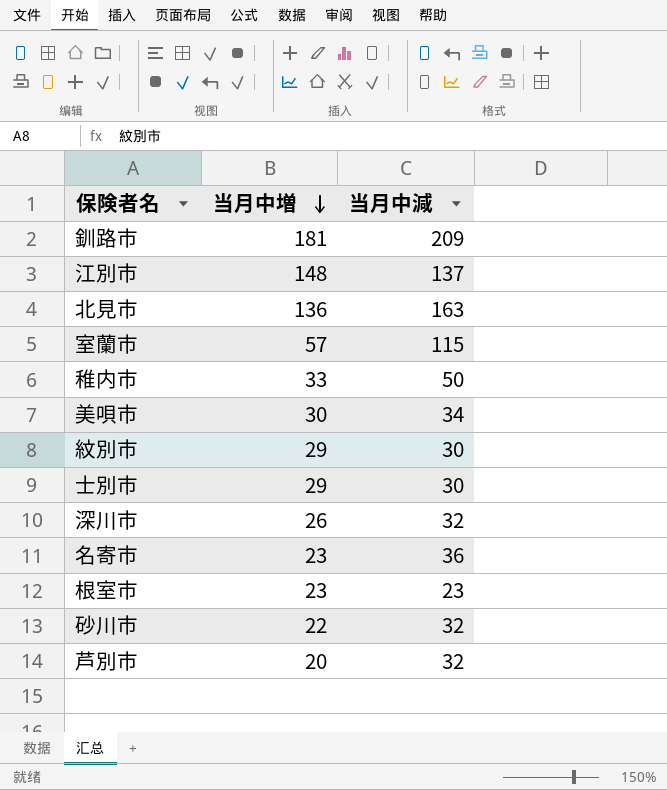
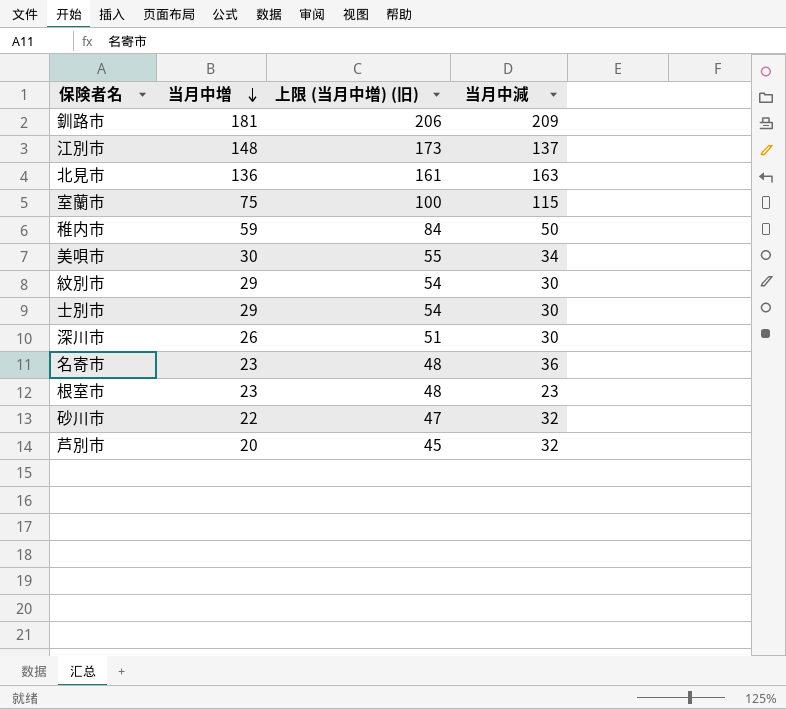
column 上限 (当月中増) (旧) | formula: none -> [当月中増] + 25
室蘭市 | 当月中増: 57 -> 75
稚内市 | 当月中増: 33 -> 59
深川市 | 当月中減: 32 -> 30

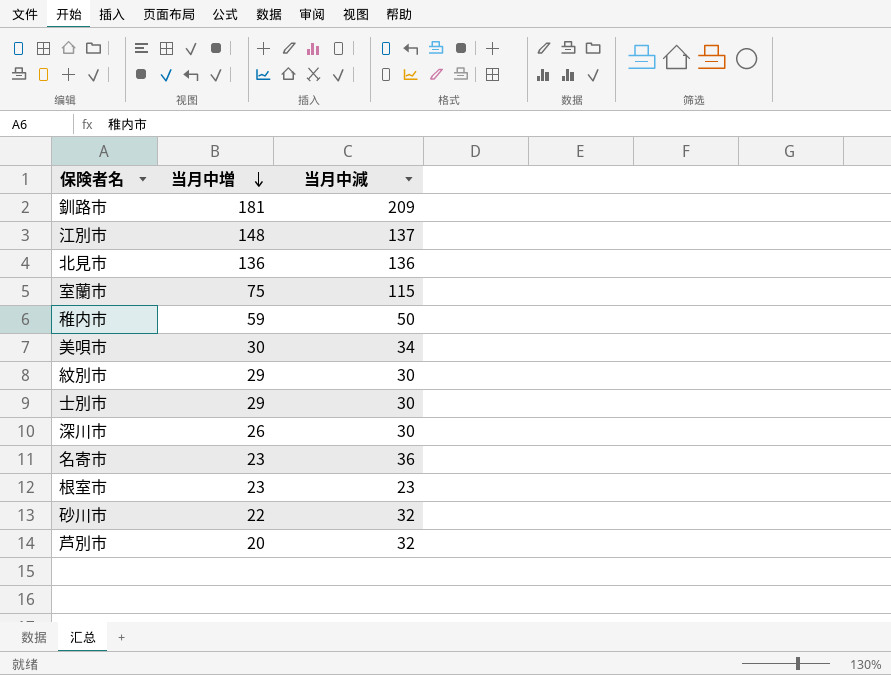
column 上限 (当月中増) (旧) | formula: [当月中増] + 25 -> none
北見市 | 当月中減: 163 -> 136

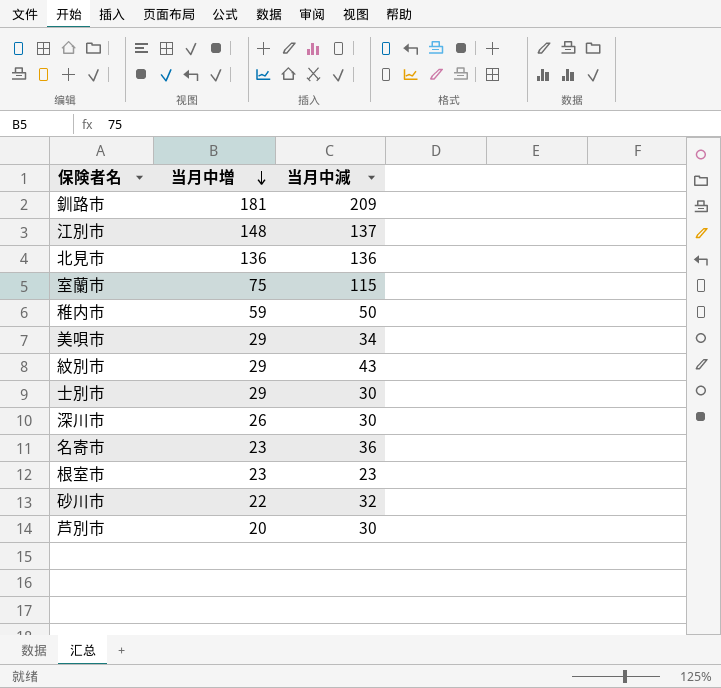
美唄市 | 当月中増: 30 -> 29
紋別市 | 当月中減: 30 -> 43
芦別市 | 当月中減: 32 -> 30

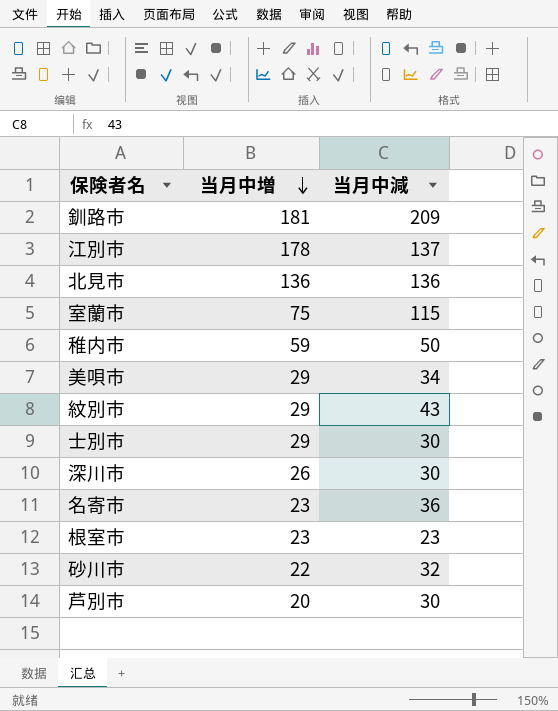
江別市 | 当月中増: 148 -> 178

